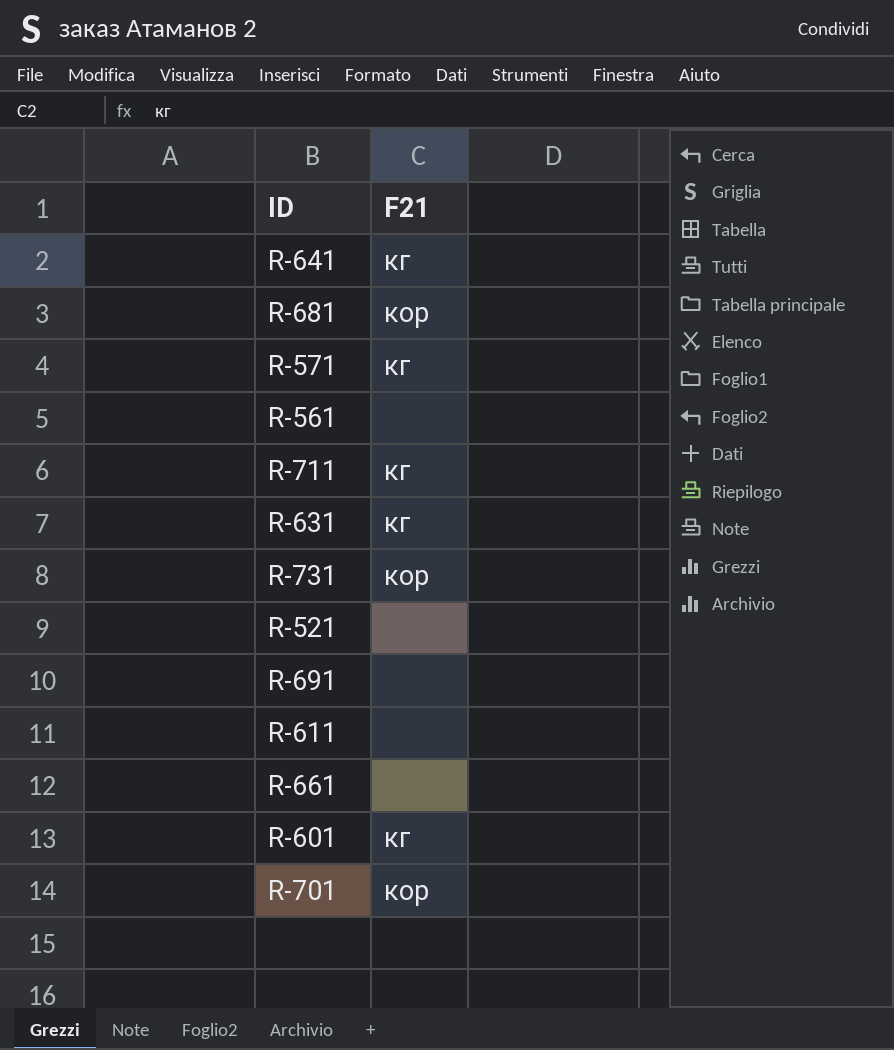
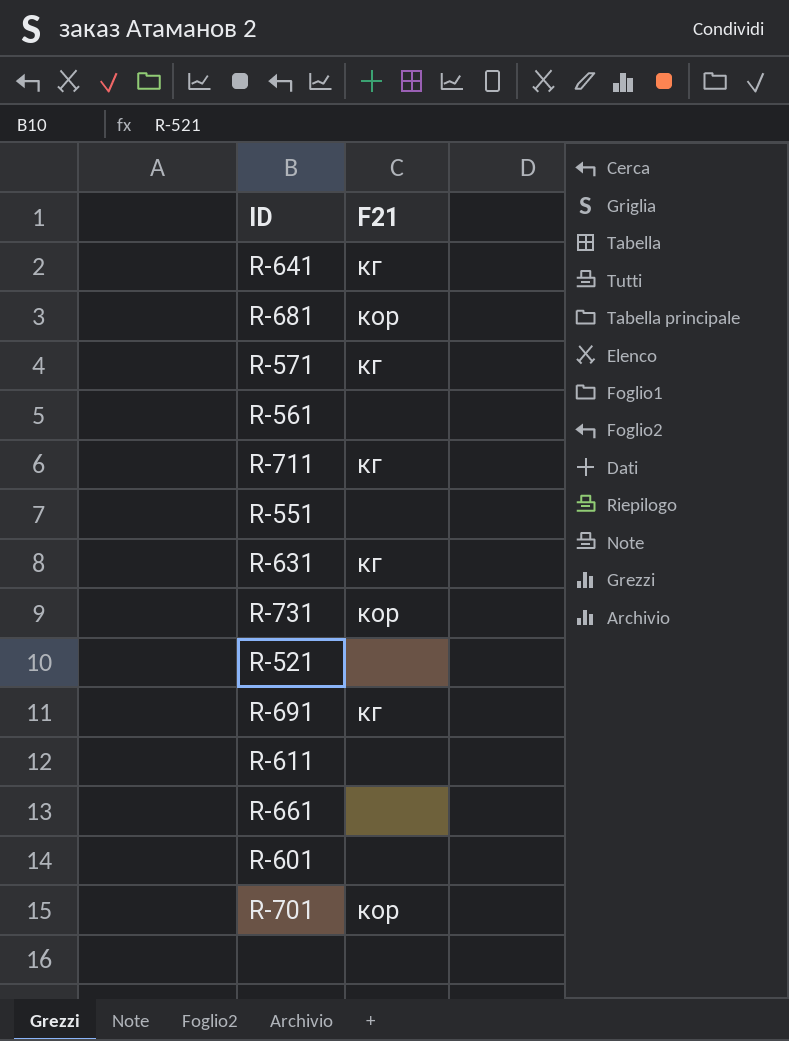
row R-551: none -> none
R-691 | F21: none -> кг
R-601 | F21: кг -> none

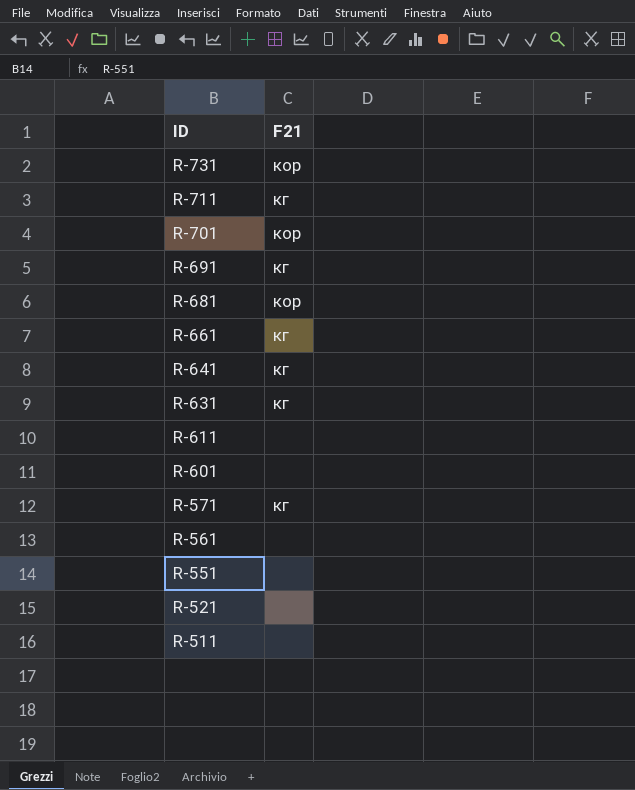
row order: none -> ID descending
R-661 | F21: none -> кг
row R-511: none -> none

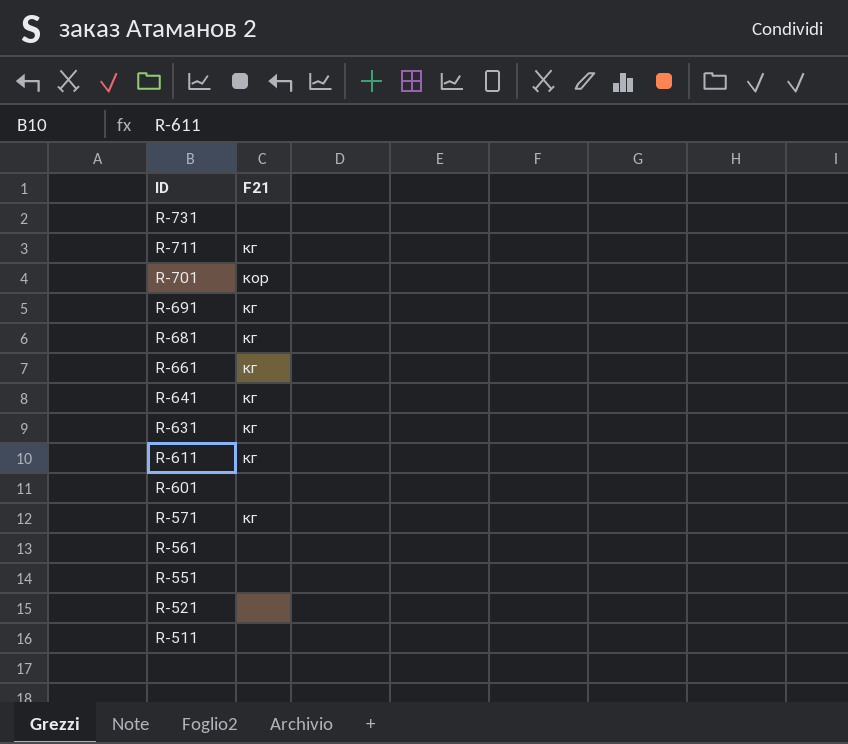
R-731 | F21: кор -> none
R-681 | F21: кор -> кг
R-611 | F21: none -> кг

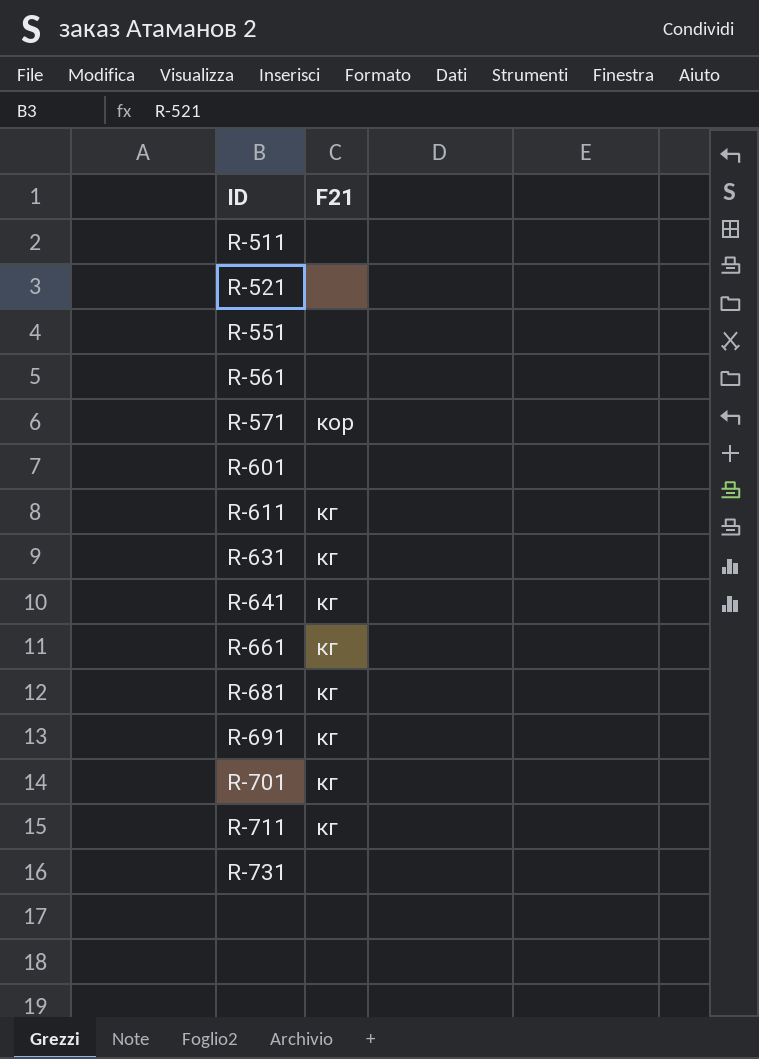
row order: ID descending -> ID ascending
R-571 | F21: кг -> кор
R-701 | F21: кор -> кг

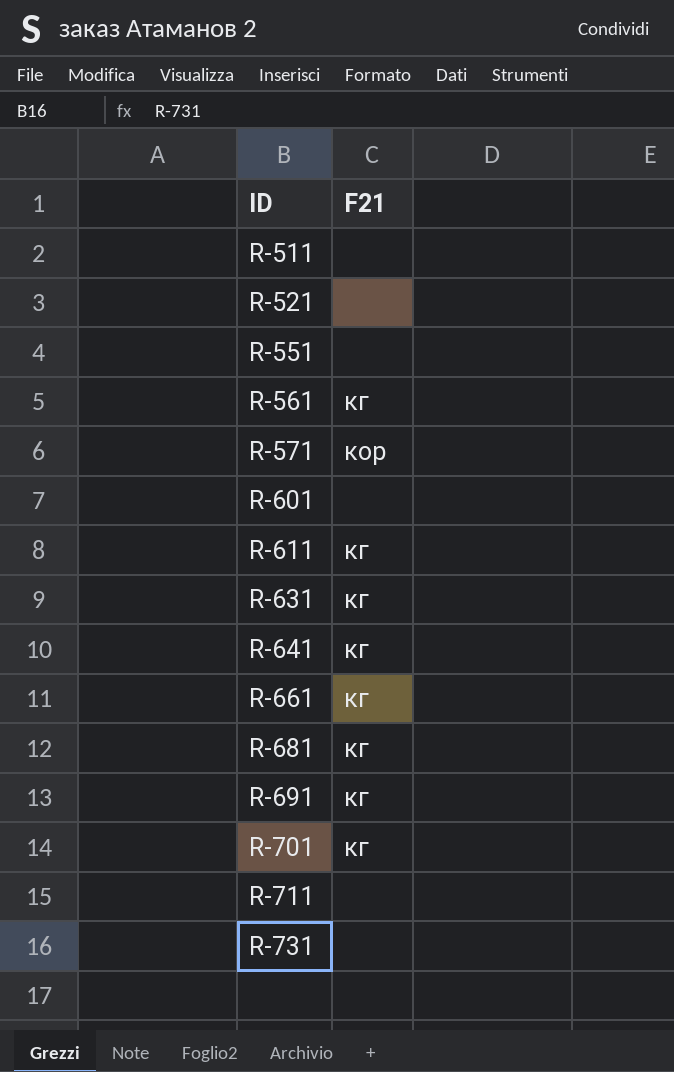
R-561 | F21: none -> кг
R-711 | F21: кг -> none

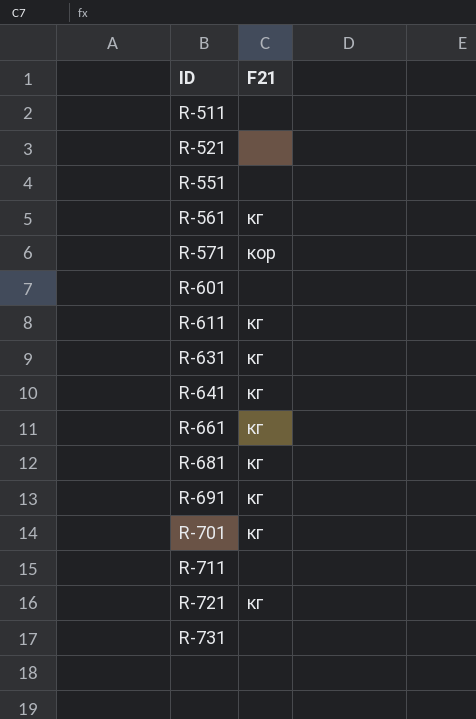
row R-721: none -> кг

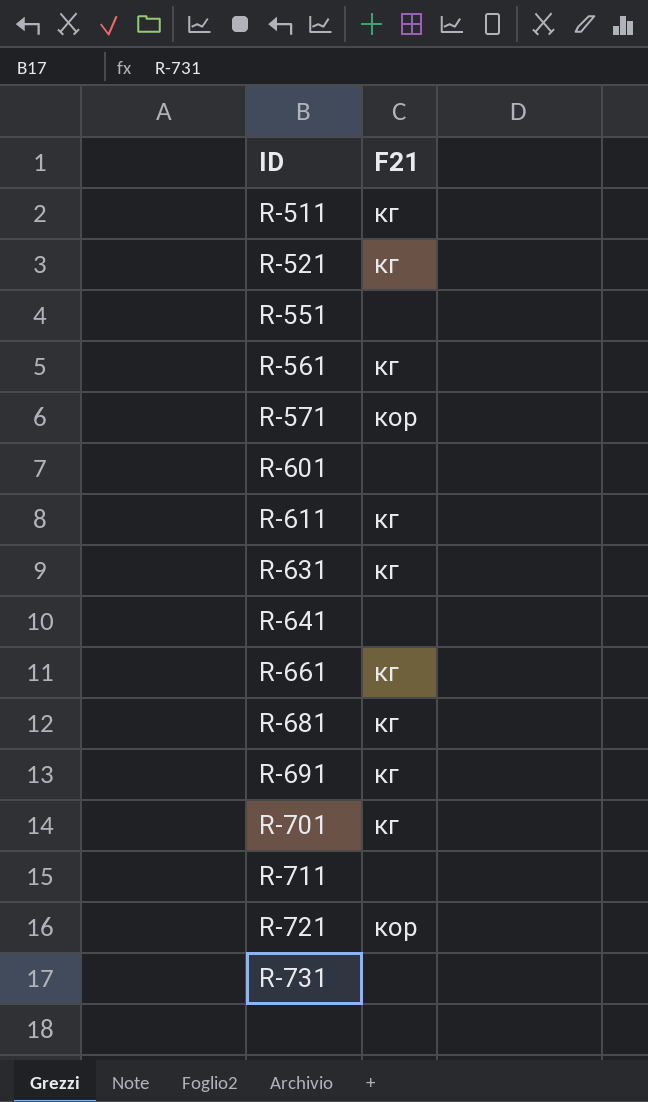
R-511 | F21: none -> кг
R-521 | F21: none -> кг
R-641 | F21: кг -> none
R-721 | F21: кг -> кор

